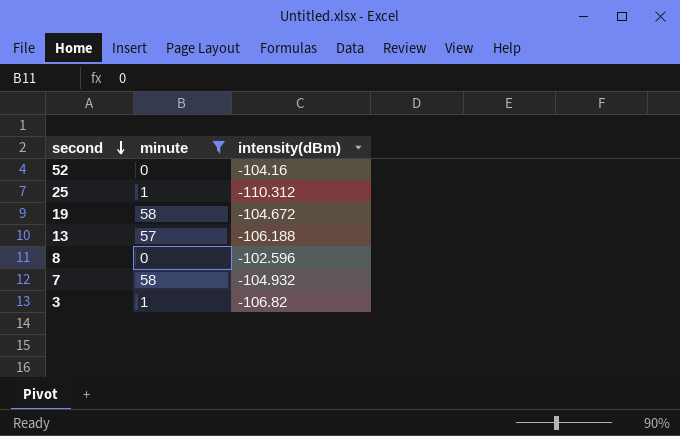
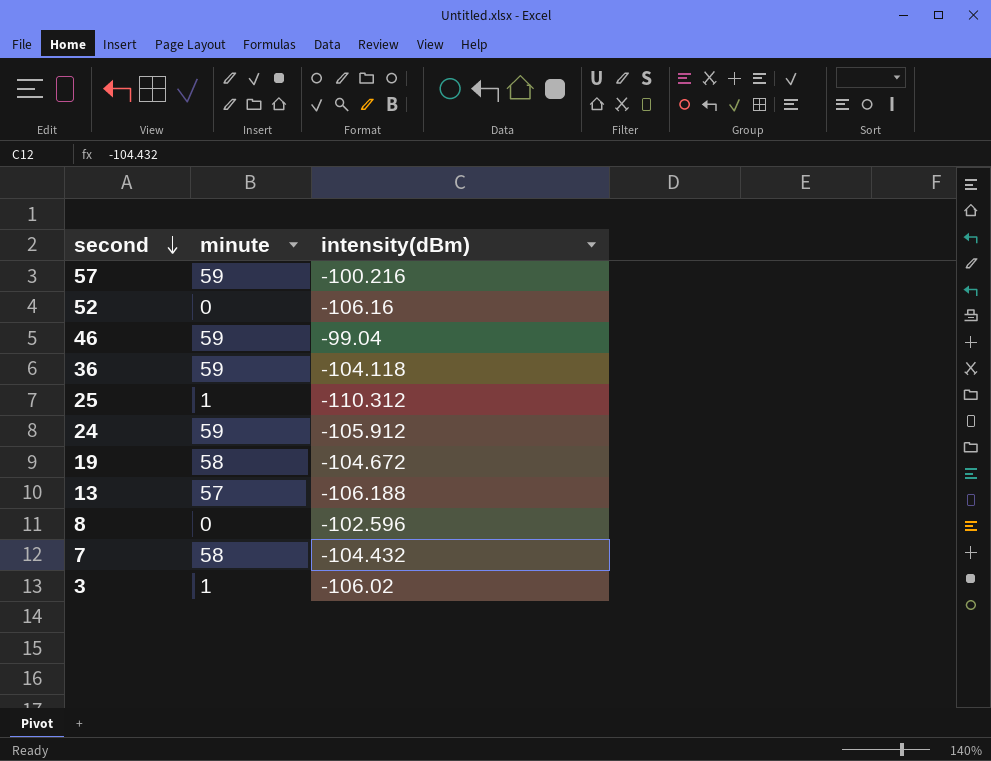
filter: minute != 59 -> none
52 | intensity(dBm): -104.16 -> -106.16
7 | intensity(dBm): -104.932 -> -104.432
3 | intensity(dBm): -106.82 -> -106.02

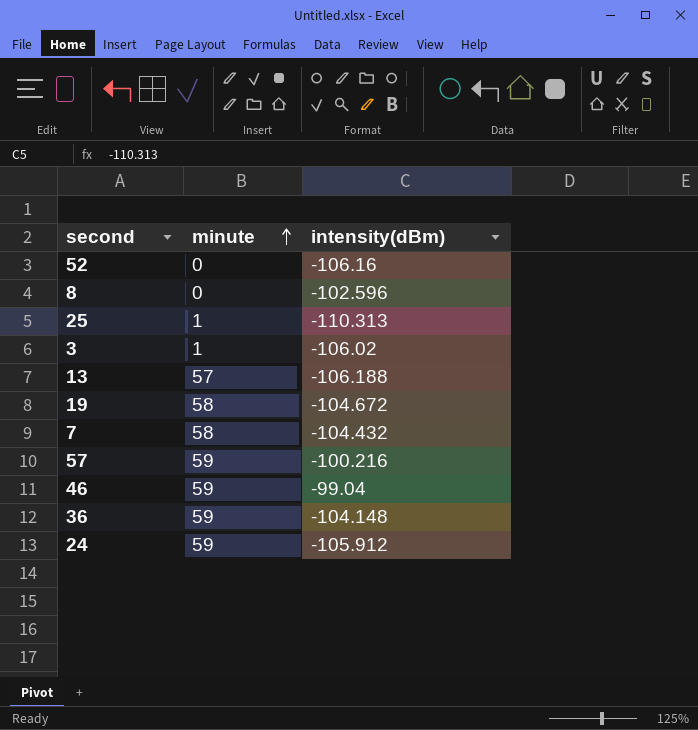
row order: second descending -> minute ascending
25 | intensity(dBm): -110.312 -> -110.313
36 | intensity(dBm): -104.118 -> -104.148

